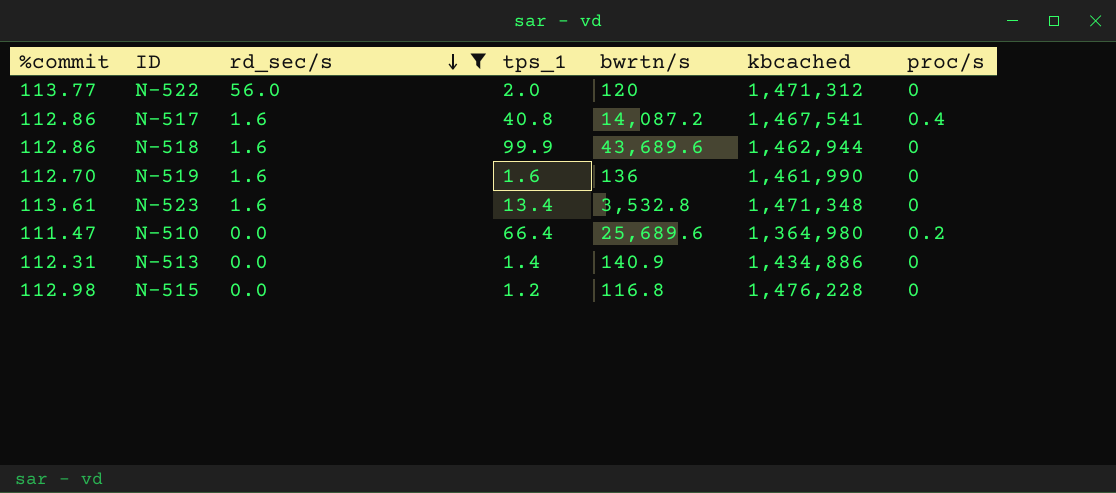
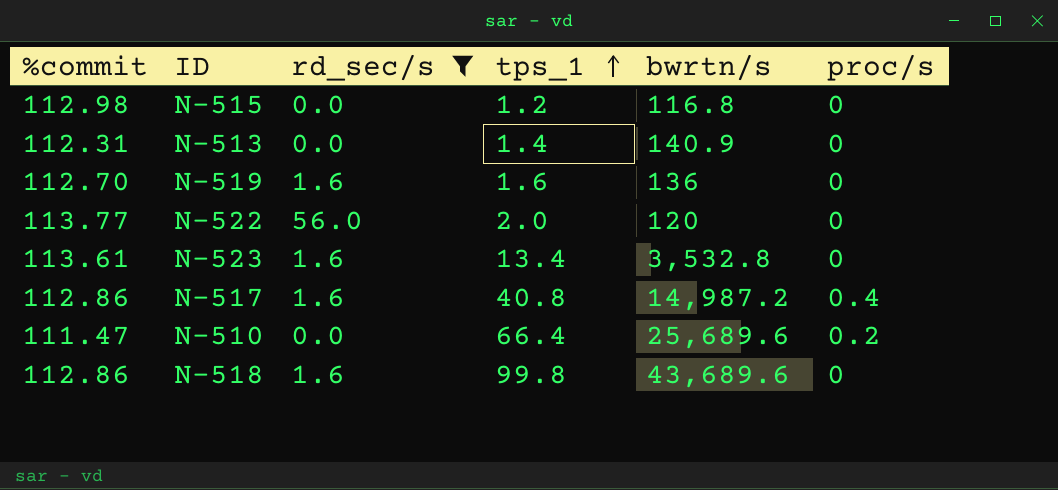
row order: rd_sec/s descending -> tps_1 ascending
column kbcached | position: 6 -> none
N-517 | bwrtn/s: 14,087.2 -> 14,987.2
N-518 | tps_1: 99.9 -> 99.8

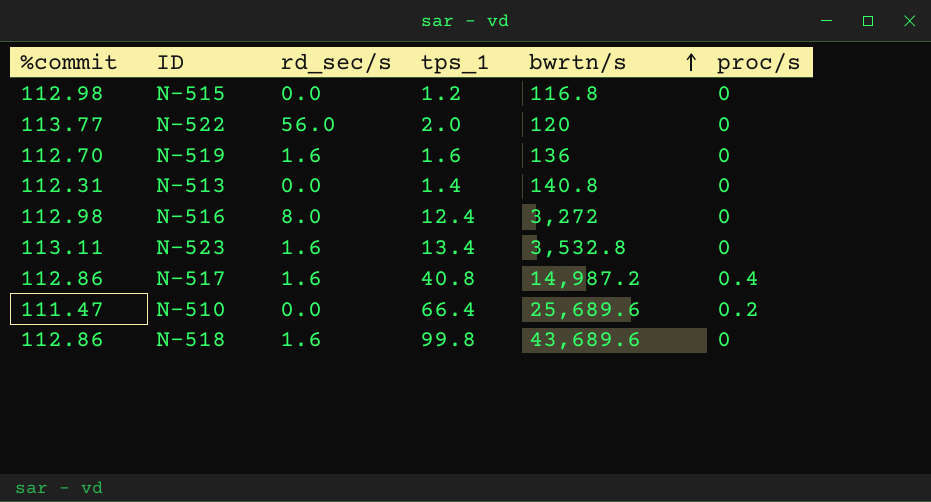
filter: rd_sec/s != 8.0 -> none
row order: tps_1 ascending -> bwrtn/s ascending
N-513 | bwrtn/s: 140.9 -> 140.8
N-523 | %commit: 113.61 -> 113.11

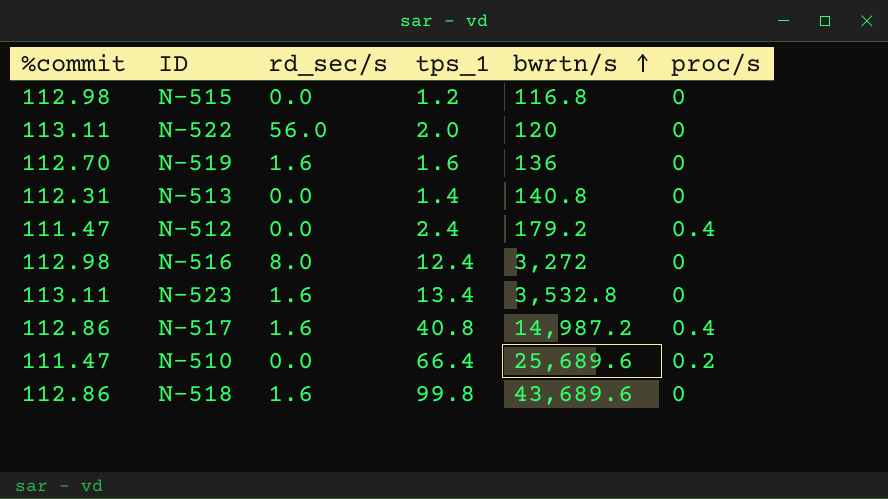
N-522 | %commit: 113.77 -> 113.11
row N-512: none -> 111.47 | 0.0 | 2.4 | 179.2 | 0.4

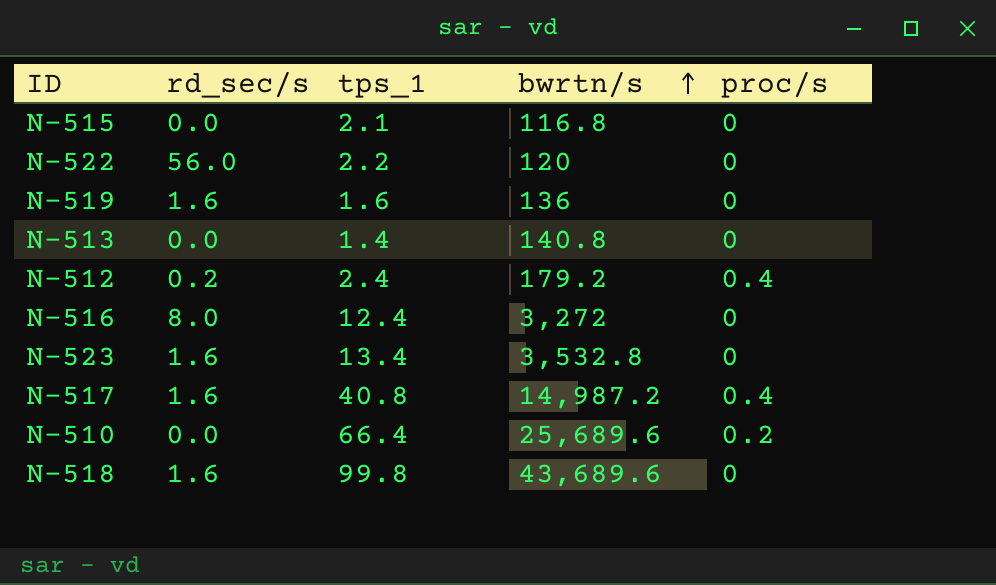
column %commit | position: 1 -> none
N-515 | tps_1: 1.2 -> 2.1
N-522 | tps_1: 2.0 -> 2.2
N-512 | rd_sec/s: 0.0 -> 0.2

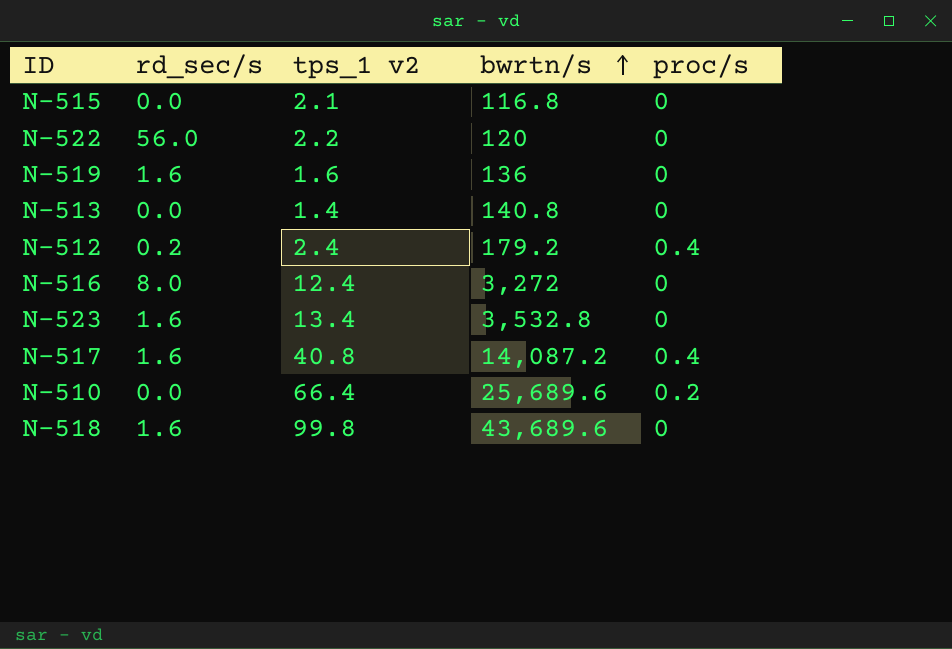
column name: tps_1 -> tps_1 v2
N-517 | bwrtn/s: 14,987.2 -> 14,087.2

